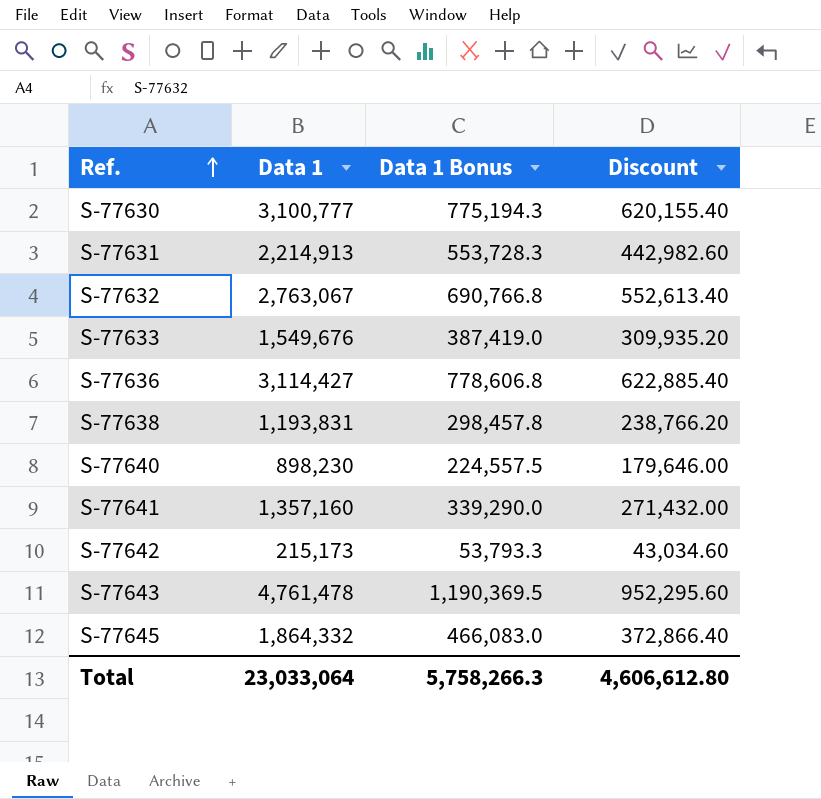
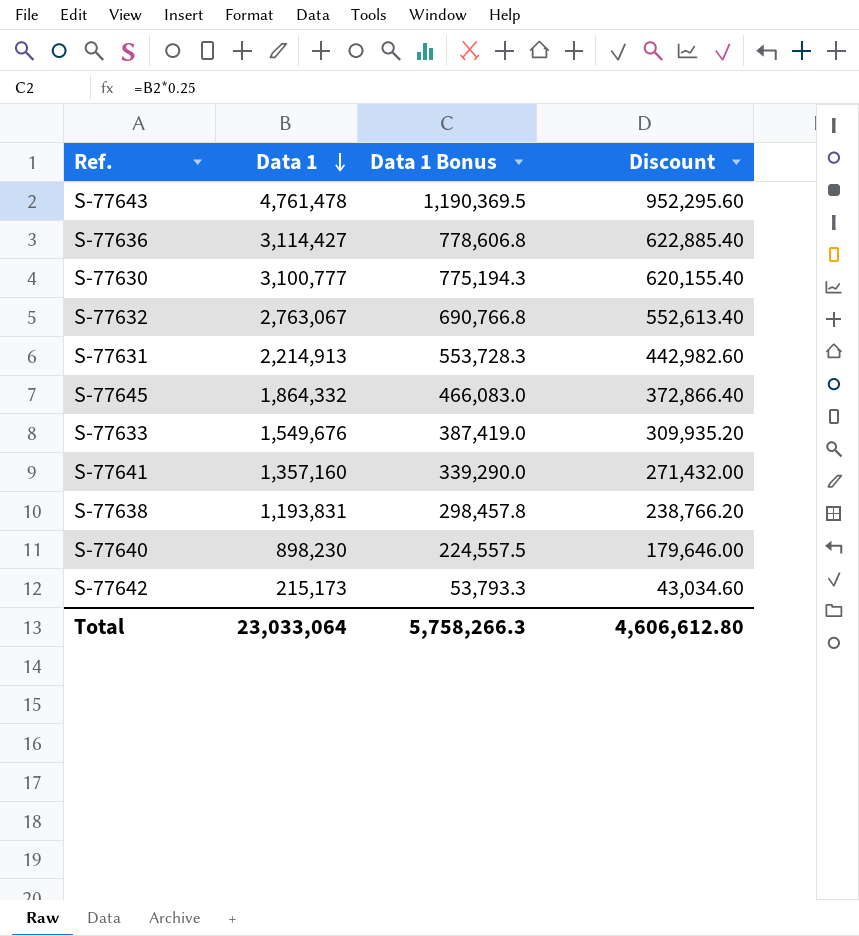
row order: Ref. ascending -> Data 1 descending

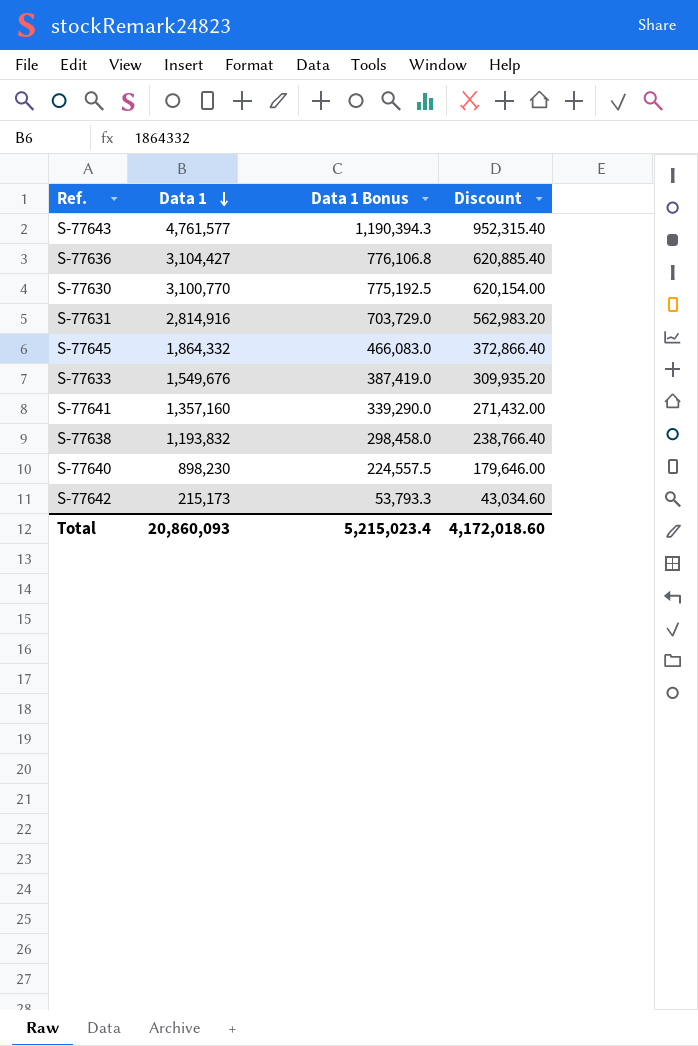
row S-77632: 2,763,067 | 690,766.8 | 552,613.40 -> none
S-77643 | Data 1: 4,761,478 -> 4,761,577
S-77643 | Data 1 Bonus: 1,190,369.5 -> 1,190,394.3
S-77643 | Discount: 952,295.60 -> 952,315.40
S-77636 | Data 1: 3,114,427 -> 3,104,427
S-77636 | Data 1 Bonus: 778,606.8 -> 776,106.8
S-77636 | Discount: 622,885.40 -> 620,885.40
S-77630 | Data 1: 3,100,777 -> 3,100,770
S-77630 | Data 1 Bonus: 775,194.3 -> 775,192.5
S-77630 | Discount: 620,155.40 -> 620,154.00
S-77631 | Data 1: 2,214,913 -> 2,814,916
S-77631 | Data 1 Bonus: 553,728.3 -> 703,729.0
S-77631 | Discount: 442,982.60 -> 562,983.20
S-77638 | Data 1: 1,193,831 -> 1,193,832
S-77638 | Data 1 Bonus: 298,457.8 -> 298,458.0
S-77638 | Discount: 238,766.20 -> 238,766.40
Total | Data 1: 23,033,064 -> 20,860,093
Total | Data 1 Bonus: 5,758,266.3 -> 5,215,023.4
Total | Discount: 4,606,612.80 -> 4,172,018.60

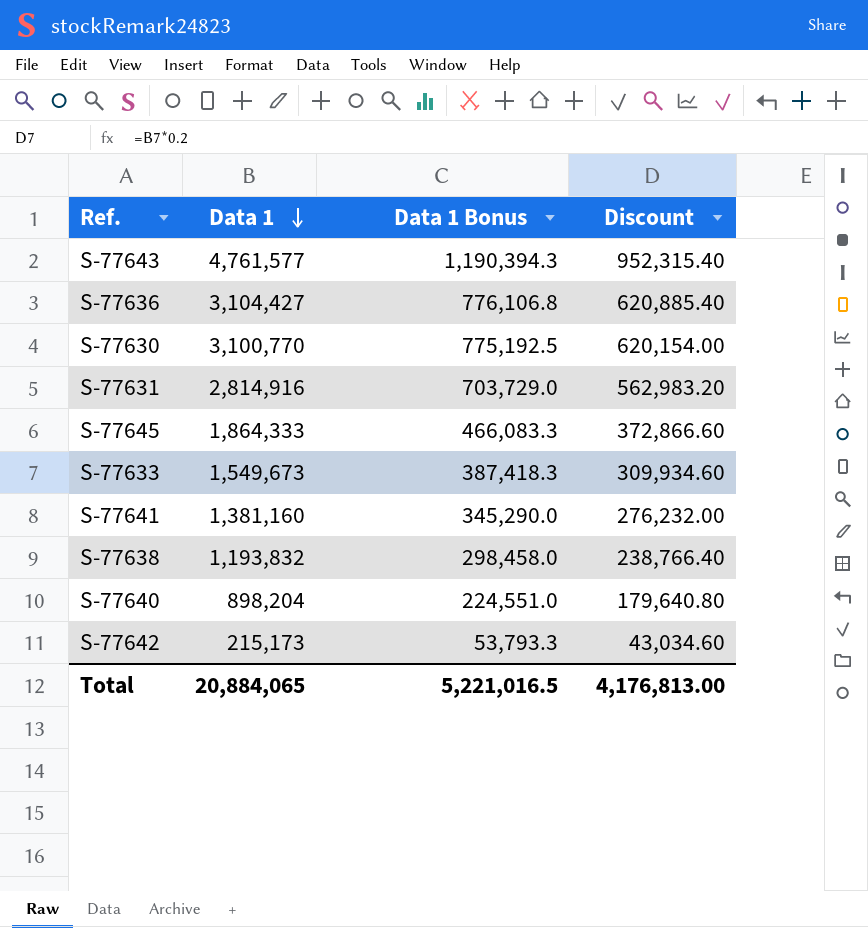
S-77645 | Data 1: 1,864,332 -> 1,864,333
S-77645 | Data 1 Bonus: 466,083.0 -> 466,083.3
S-77645 | Discount: 372,866.40 -> 372,866.60
S-77633 | Data 1: 1,549,676 -> 1,549,673
S-77633 | Data 1 Bonus: 387,419.0 -> 387,418.3
S-77633 | Discount: 309,935.20 -> 309,934.60
S-77641 | Data 1: 1,357,160 -> 1,381,160
S-77641 | Data 1 Bonus: 339,290.0 -> 345,290.0
S-77641 | Discount: 271,432.00 -> 276,232.00
S-77640 | Data 1: 898,230 -> 898,204
S-77640 | Data 1 Bonus: 224,557.5 -> 224,551.0
S-77640 | Discount: 179,646.00 -> 179,640.80
Total | Data 1: 20,860,093 -> 20,884,065
Total | Data 1 Bonus: 5,215,023.4 -> 5,221,016.5
Total | Discount: 4,172,018.60 -> 4,176,813.00

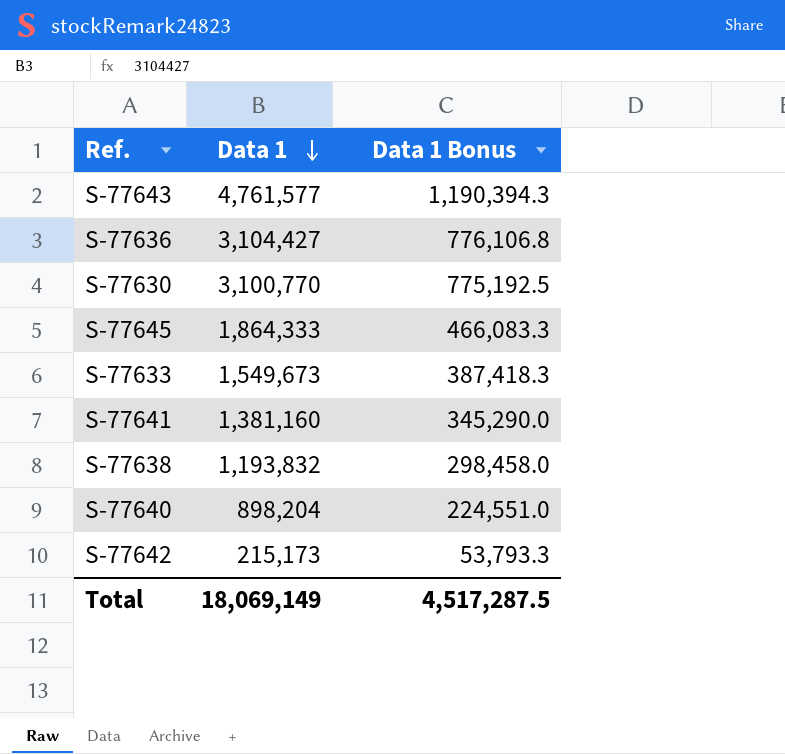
column Discount | formula: [Data 1] * 0.2 -> none
row S-77631: 2,814,916 | 703,729.0 | 562,983.20 -> none
Total | Data 1: 20,884,065 -> 18,069,149
Total | Data 1 Bonus: 5,221,016.5 -> 4,517,287.5

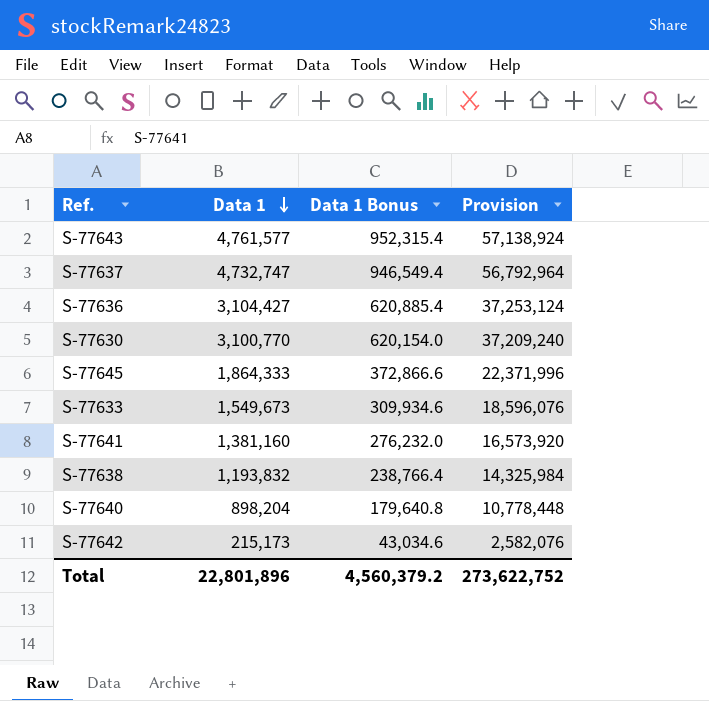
column Data 1 Bonus | formula: [Data 1] * 0.25 -> [Data 1] * 0.2
column Provision | formula: none -> [Data 1] * 12
row S-77637: none -> 4,732,747 | 946,549.4 | 56,792,964
Total | Data 1: 18,069,149 -> 22,801,896
Total | Data 1 Bonus: 4,517,287.5 -> 4,560,379.2

